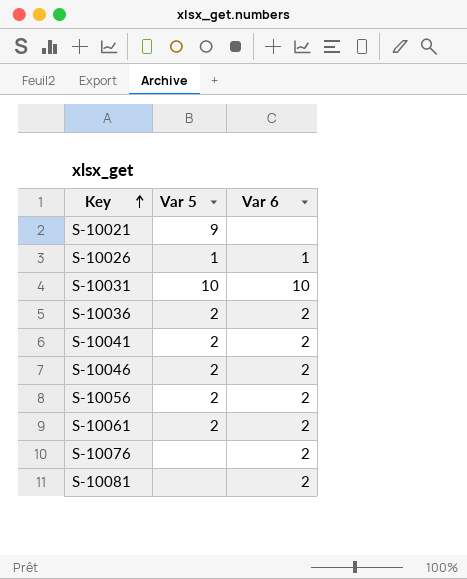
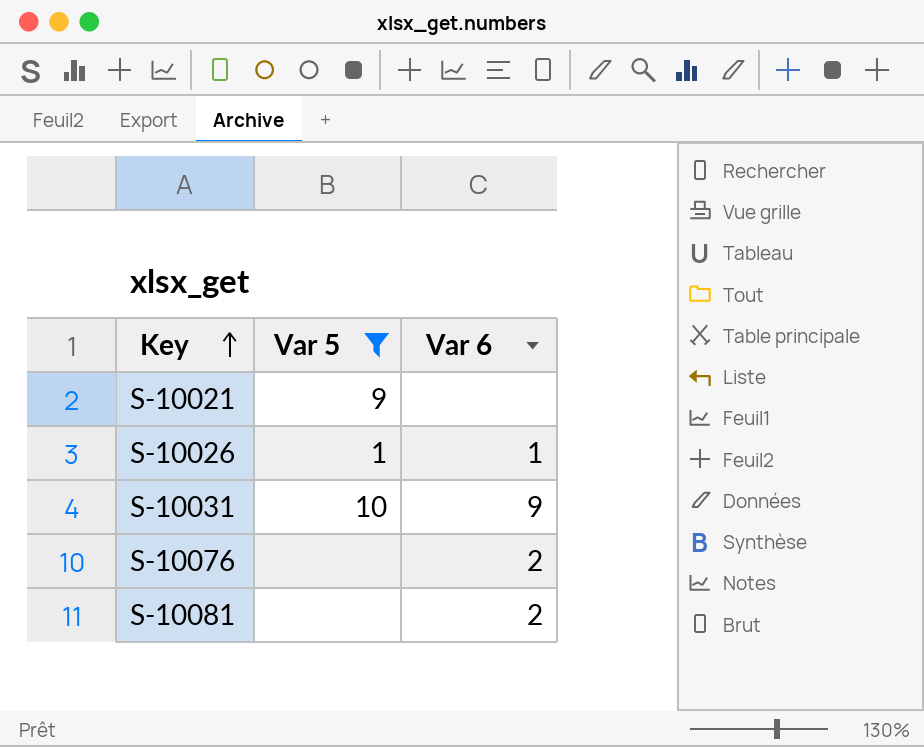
filter: none -> Var 5 != 2
S-10031 | Var 6: 10 -> 9

